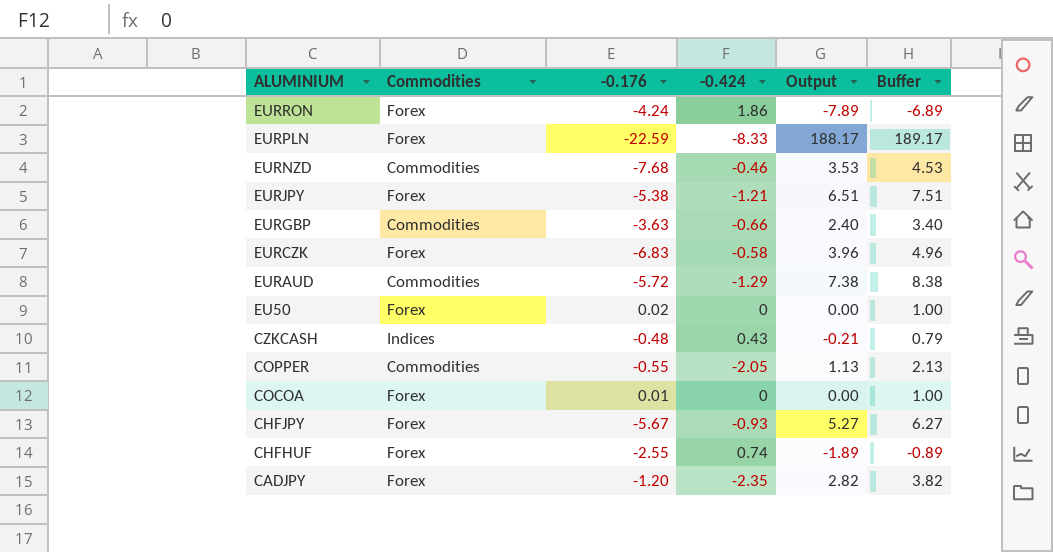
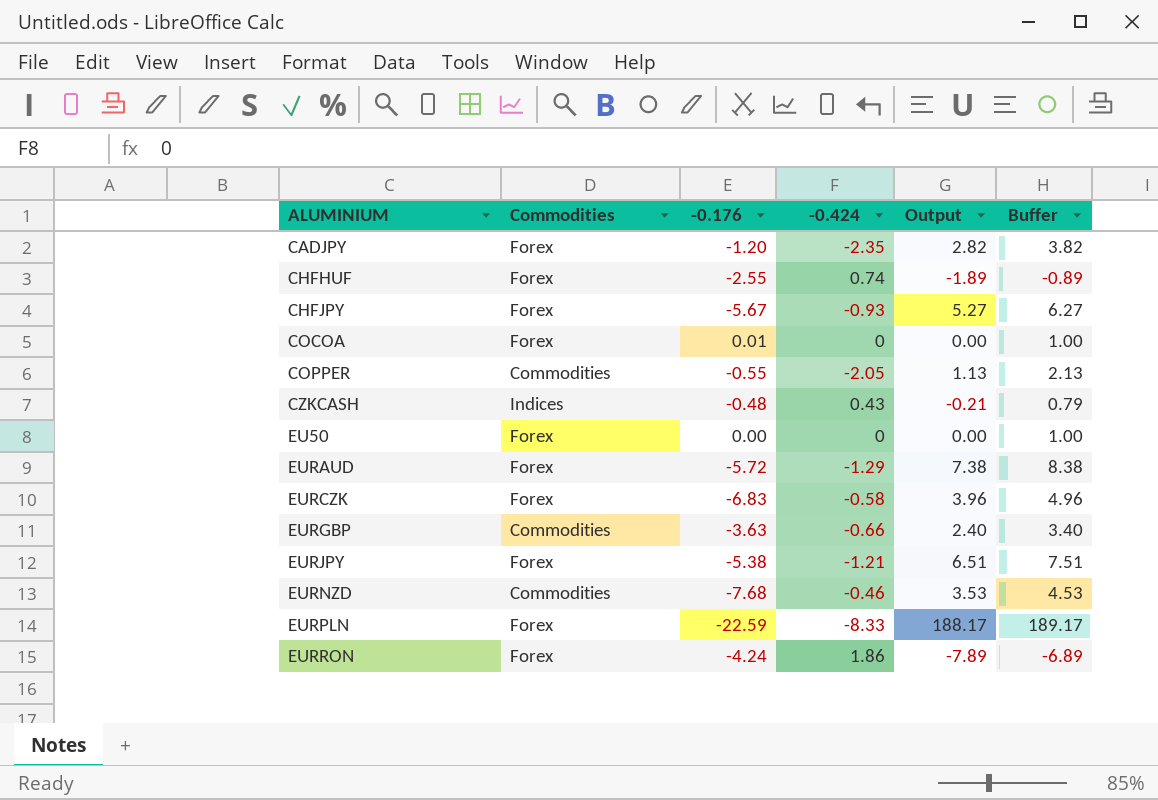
row order: ALUMINIUM descending -> ALUMINIUM ascending
EU50 | -0.176: 0.02 -> 0.00
EURAUD | Commodities: Commodities -> Forex

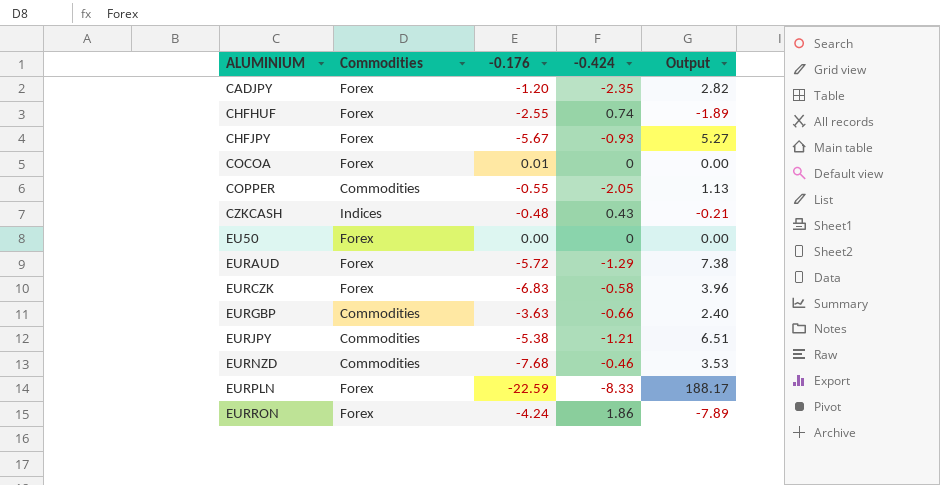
column Buffer | formula: [Output] + 1 -> none
EURJPY | Commodities: Forex -> Commodities

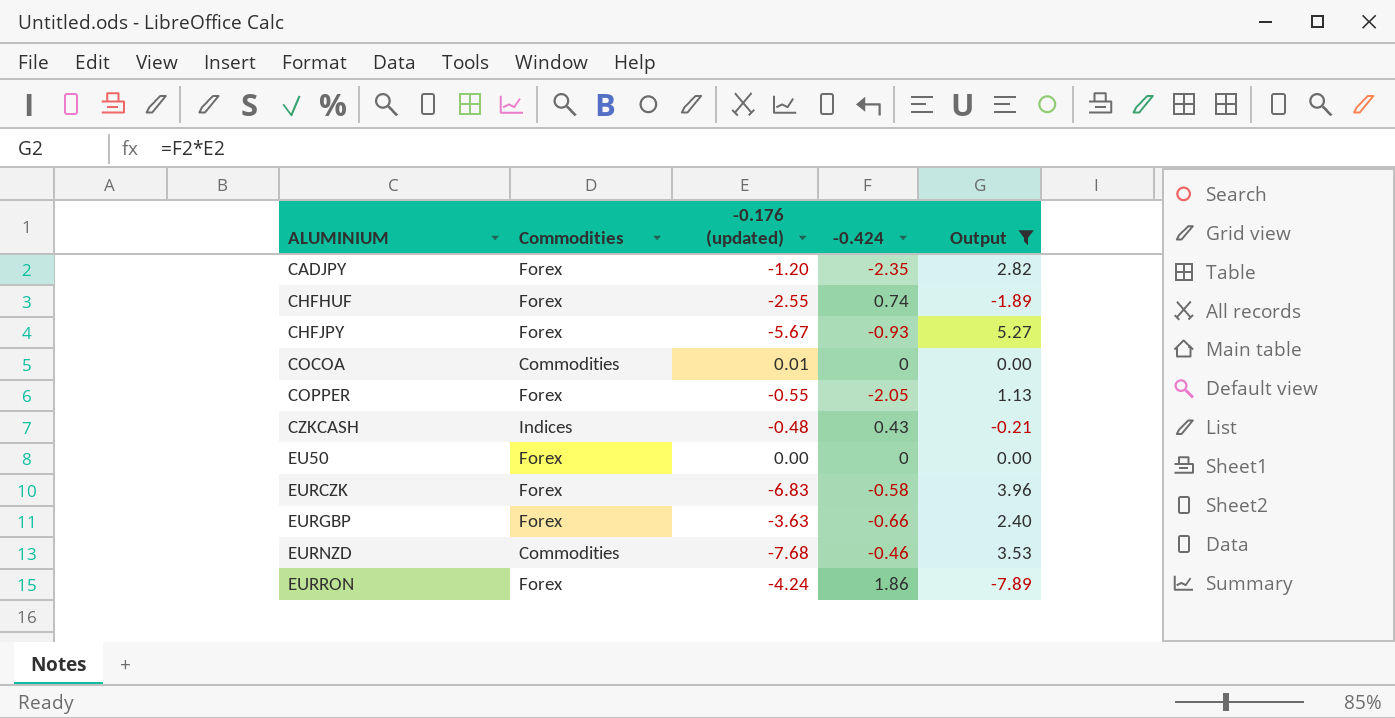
filter: none -> Output <= 5.27
column name: -0.176 -> -0.176 (updated)
COCOA | Commodities: Forex -> Commodities
COPPER | Commodities: Commodities -> Forex
EURGBP | Commodities: Commodities -> Forex

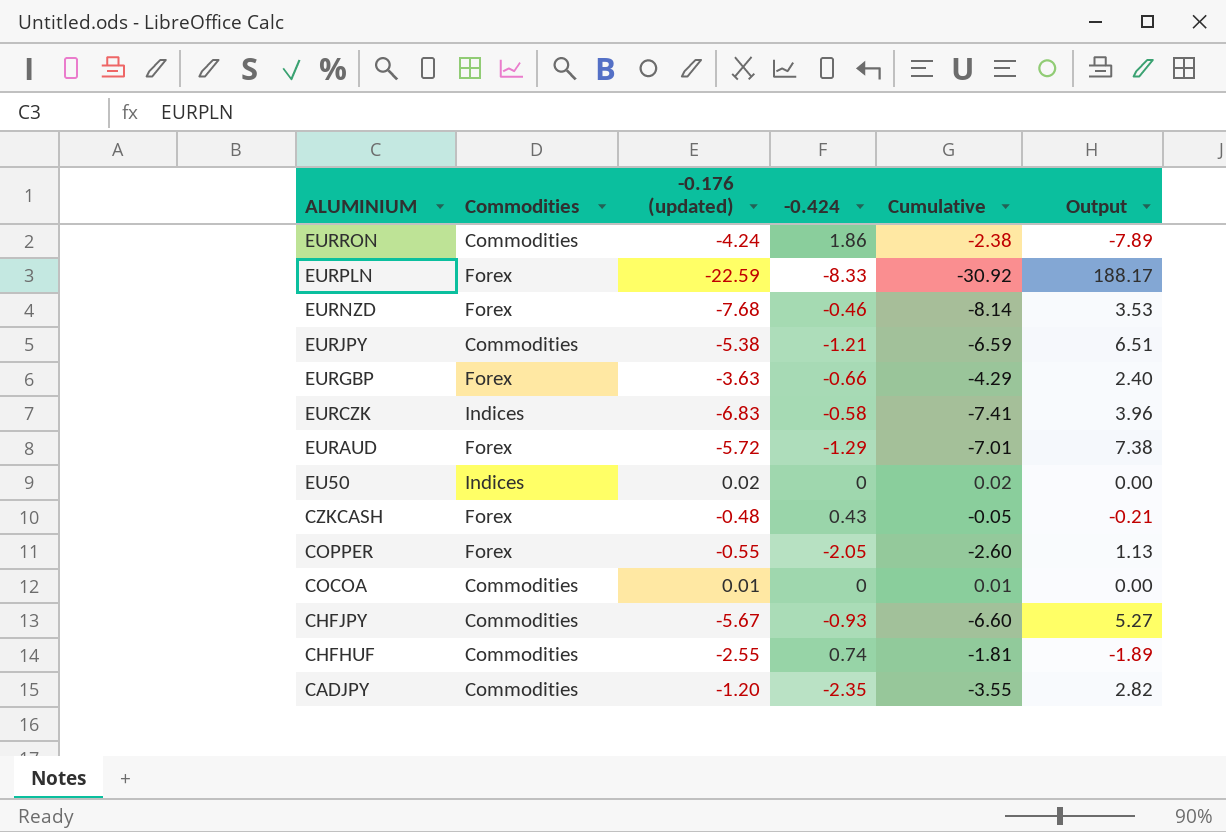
filter: Output <= 5.27 -> none
row order: ALUMINIUM ascending -> ALUMINIUM descending
column Cumulative | formula: none -> [-0.176 (updated)] + [-0.424]
EURRON | Commodities: Forex -> Commodities
EURNZD | Commodities: Commodities -> Forex
EURCZK | Commodities: Forex -> Indices
EU50 | Commodities: Forex -> Indices
EU50 | -0.176 (updated): 0.00 -> 0.02
CZKCASH | Commodities: Indices -> Forex
CHFJPY | Commodities: Forex -> Commodities
CHFHUF | Commodities: Forex -> Commodities
CADJPY | Commodities: Forex -> Commodities

